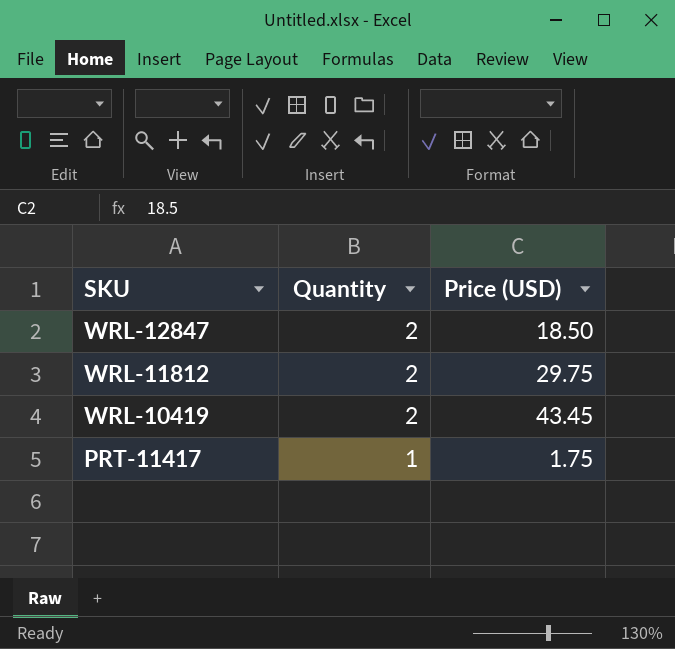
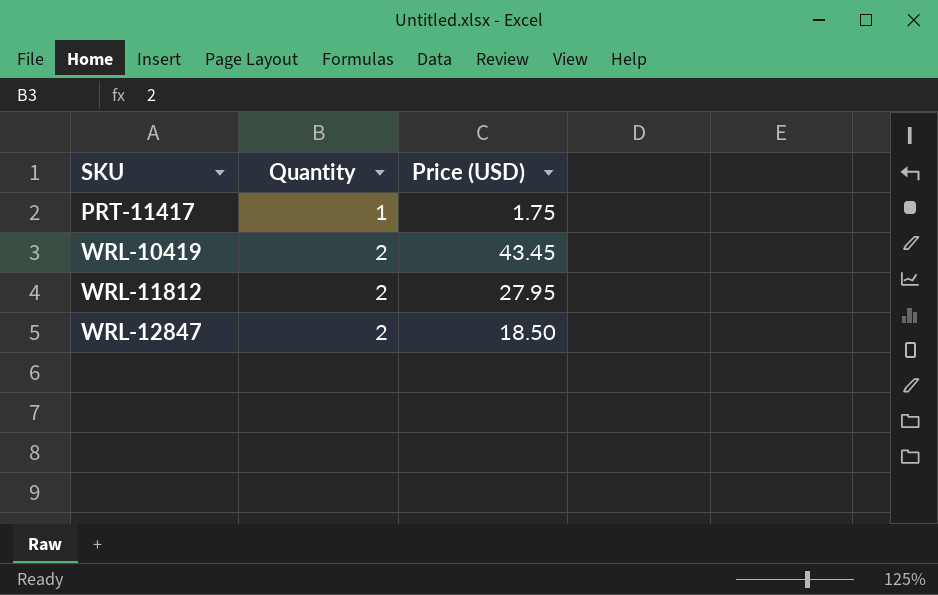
row order: SKU descending -> SKU ascending
WRL-11812 | Price (USD): 29.75 -> 27.95

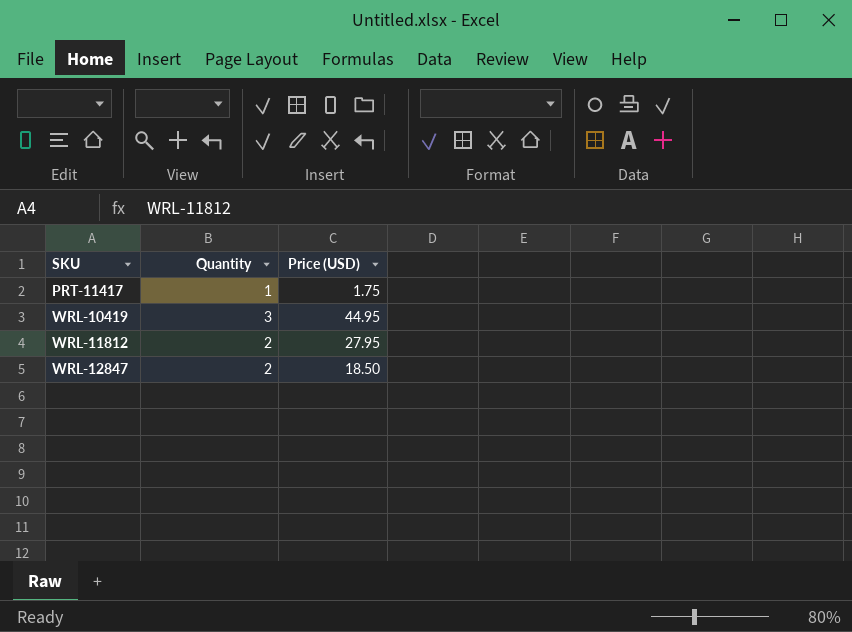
WRL-10419 | Quantity: 2 -> 3
WRL-10419 | Price (USD): 43.45 -> 44.95

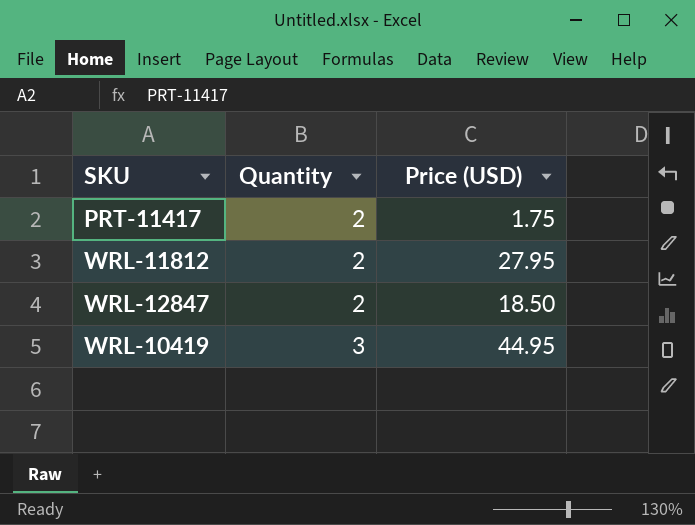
row order: SKU ascending -> Quantity ascending
PRT-11417 | Quantity: 1 -> 2

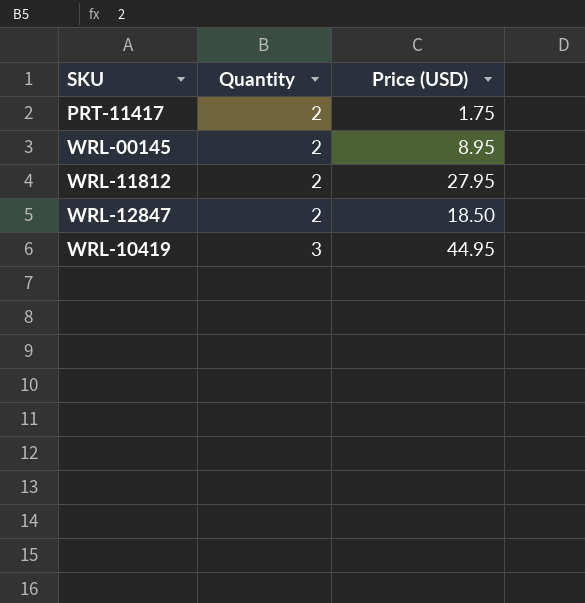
row WRL-00145: none -> 2 | 8.95

